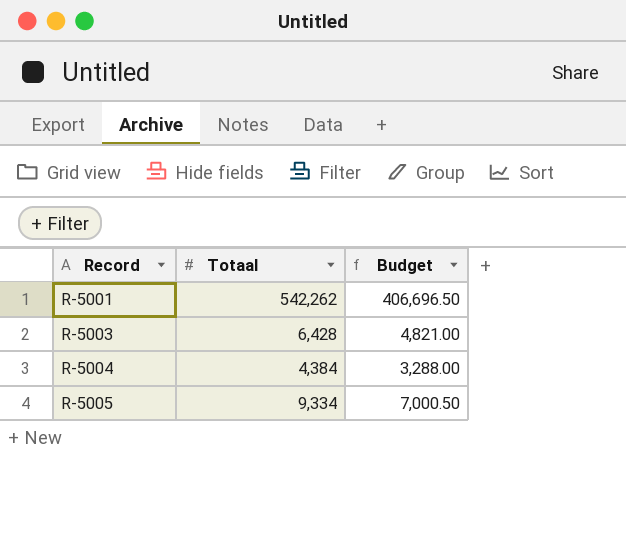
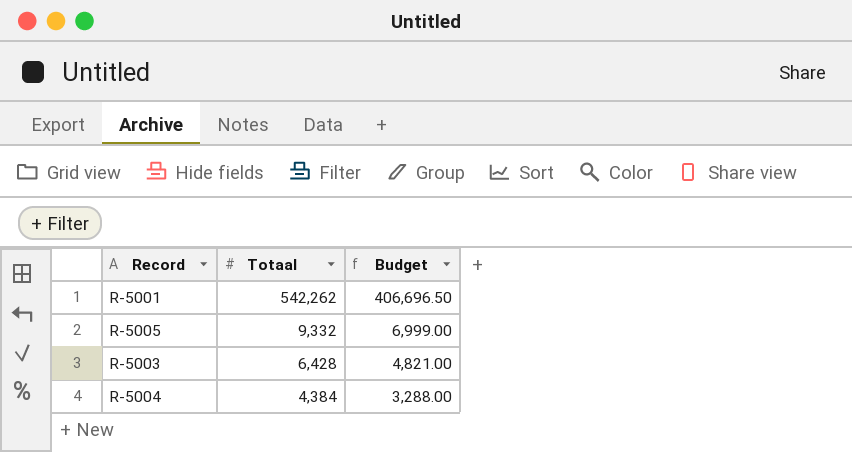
row order: Record ascending -> Totaal descending
R-5005 | Totaal: 9,334 -> 9,332
R-5005 | Budget: 7,000.50 -> 6,999.00

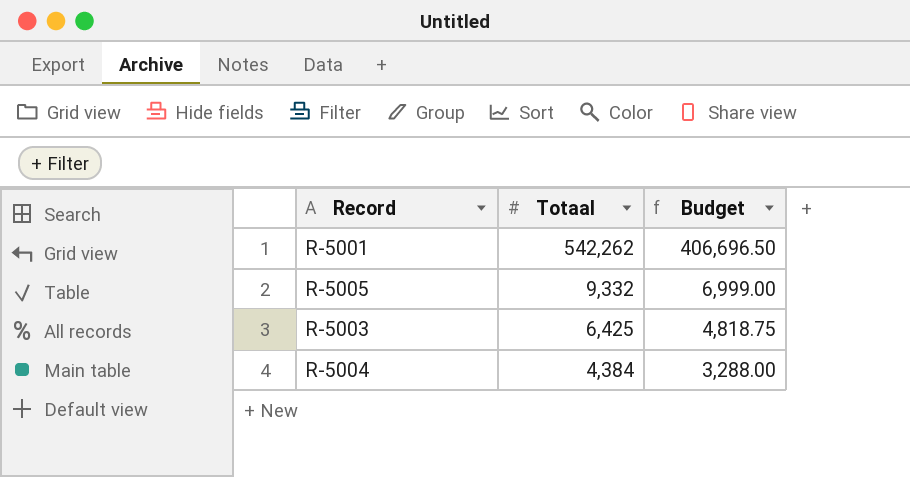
R-5003 | Totaal: 6,428 -> 6,425
R-5003 | Budget: 4,821.00 -> 4,818.75

